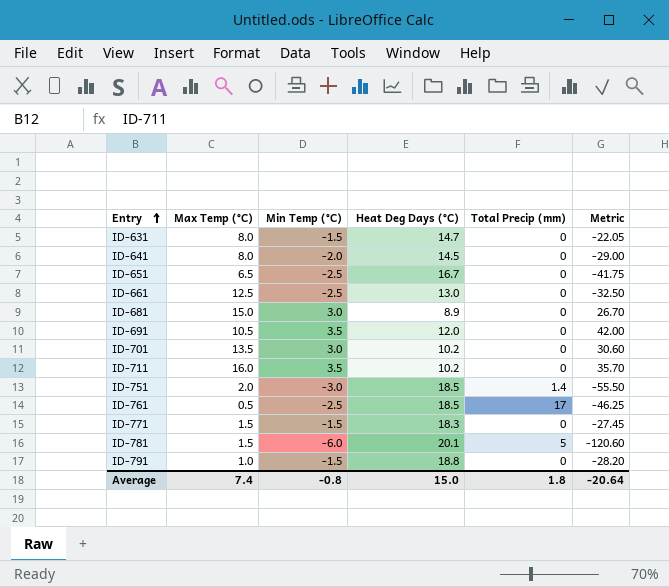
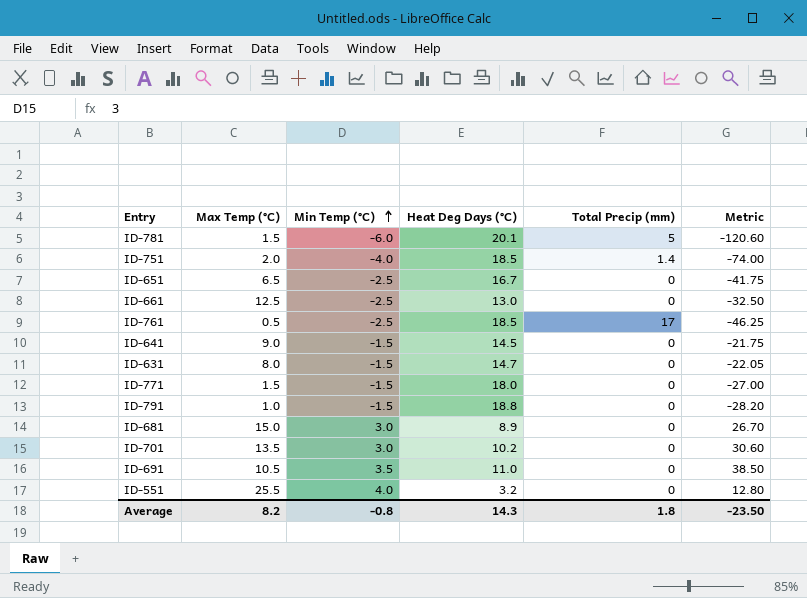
row order: Entry ascending -> Min Temp (°C) ascending
row ID-711: 16.0 | 3.5 | 10.2 | 0 | 35.70 -> none
ID-751 | Min Temp (°C): -3.0 -> -4.0
ID-751 | Metric: -55.50 -> -74.00
ID-641 | Max Temp (°C): 8.0 -> 9.0
ID-641 | Min Temp (°C): -2.0 -> -1.5
ID-641 | Metric: -29.00 -> -21.75
ID-771 | Heat Deg Days (°C): 18.3 -> 18.0
ID-771 | Metric: -27.45 -> -27.00
ID-691 | Heat Deg Days (°C): 12.0 -> 11.0
ID-691 | Metric: 42.00 -> 38.50
row ID-551: none -> 25.5 | 4.0 | 3.2 | 0 | 12.80
Average | Max Temp (°C): 7.4 -> 8.2
Average | Heat Deg Days (°C): 15.0 -> 14.3
Average | Metric: -20.64 -> -23.50

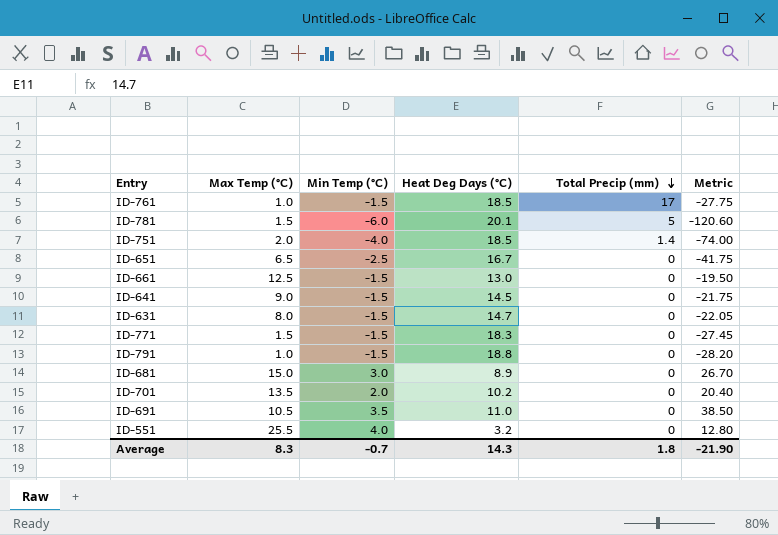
row order: Min Temp (°C) ascending -> Total Precip (mm) descending
ID-761 | Max Temp (°C): 0.5 -> 1.0
ID-761 | Min Temp (°C): -2.5 -> -1.5
ID-761 | Metric: -46.25 -> -27.75
ID-661 | Min Temp (°C): -2.5 -> -1.5
ID-661 | Metric: -32.50 -> -19.50
ID-771 | Heat Deg Days (°C): 18.0 -> 18.3
ID-771 | Metric: -27.00 -> -27.45
ID-701 | Min Temp (°C): 3.0 -> 2.0
ID-701 | Metric: 30.60 -> 20.40
Average | Max Temp (°C): 8.2 -> 8.3
Average | Min Temp (°C): -0.8 -> -0.7
Average | Metric: -23.50 -> -21.90

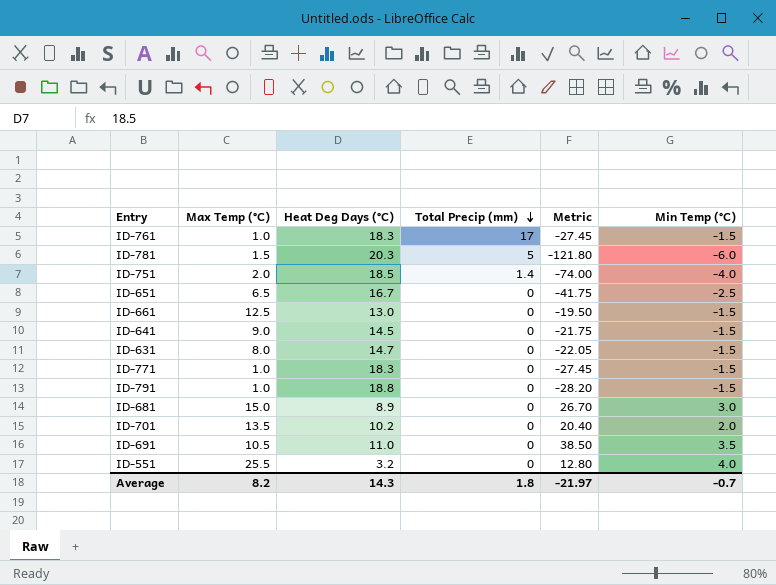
column Min Temp (°C) | position: 3 -> 6
ID-761 | Heat Deg Days (°C): 18.5 -> 18.3
ID-761 | Metric: -27.75 -> -27.45
ID-781 | Heat Deg Days (°C): 20.1 -> 20.3
ID-781 | Metric: -120.60 -> -121.80
ID-771 | Max Temp (°C): 1.5 -> 1.0
Average | Max Temp (°C): 8.3 -> 8.2
Average | Metric: -21.90 -> -21.97

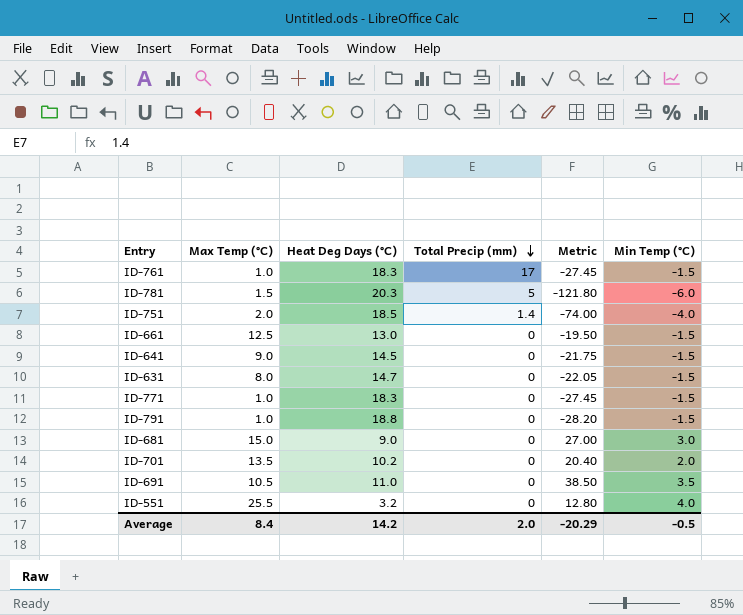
row ID-651: 6.5 | 16.7 | 0 | -41.75 | -2.5 -> none
ID-681 | Heat Deg Days (°C): 8.9 -> 9.0
ID-681 | Metric: 26.70 -> 27.00
Average | Max Temp (°C): 8.2 -> 8.4
Average | Heat Deg Days (°C): 14.3 -> 14.2
Average | Total Precip (mm): 1.8 -> 2.0
Average | Metric: -21.97 -> -20.29
Average | Min Temp (°C): -0.7 -> -0.5

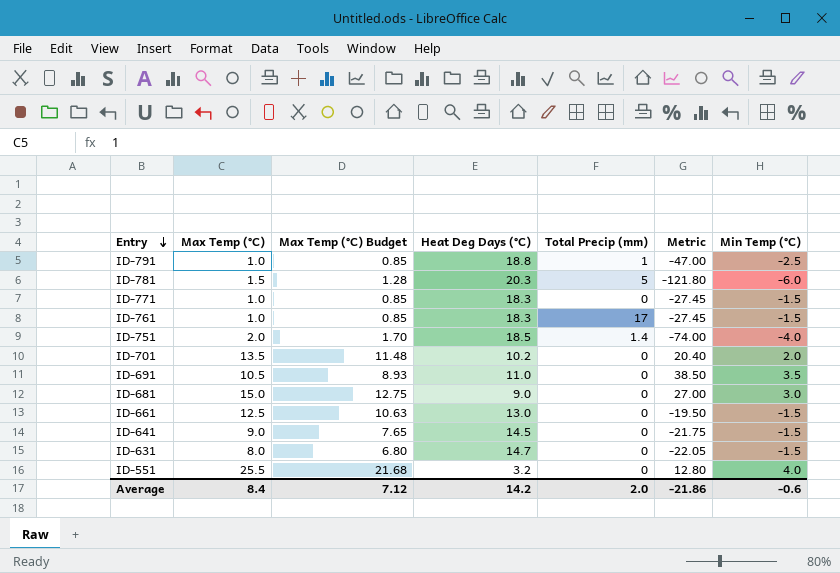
row order: Total Precip (mm) descending -> Entry descending
column Max Temp (°C) Budget | formula: none -> [Max Temp (°C)] * 0.85
ID-791 | Total Precip (mm): 0 -> 1
ID-791 | Metric: -28.20 -> -47.00
ID-791 | Min Temp (°C): -1.5 -> -2.5
Average | Metric: -20.29 -> -21.86
Average | Min Temp (°C): -0.5 -> -0.6

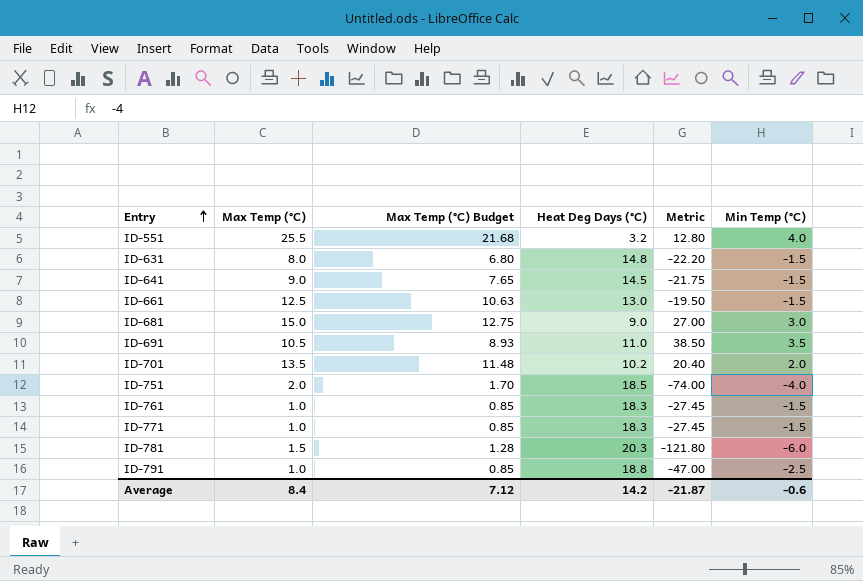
row order: Entry descending -> Entry ascending
column Total Precip (mm) | position: 5 -> none
ID-631 | Heat Deg Days (°C): 14.7 -> 14.8
ID-631 | Metric: -22.05 -> -22.20
Average | Metric: -21.86 -> -21.87

